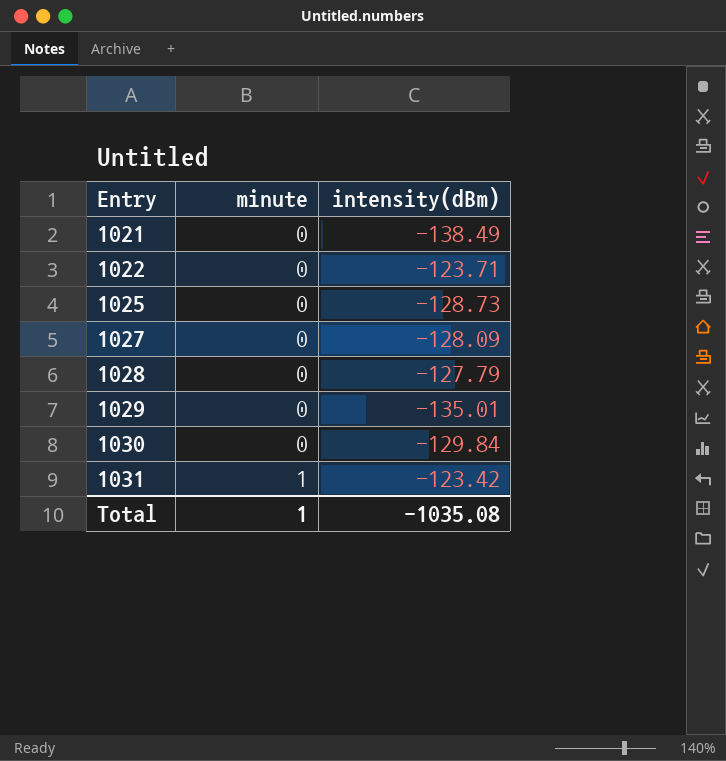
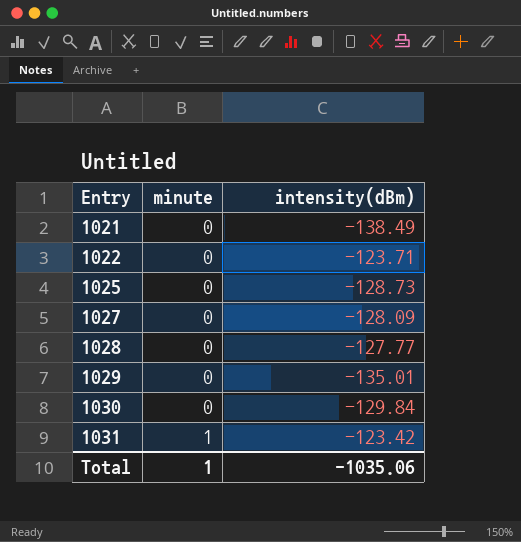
1028 | intensity(dBm): -127.79 -> -127.77
Total | intensity(dBm): -1035.08 -> -1035.06

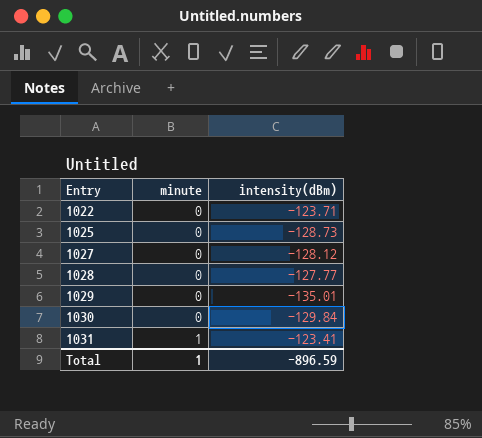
row 1021: 0 | -138.49 -> none
1027 | intensity(dBm): -128.09 -> -128.12
1031 | intensity(dBm): -123.42 -> -123.41
Total | intensity(dBm): -1035.06 -> -896.59

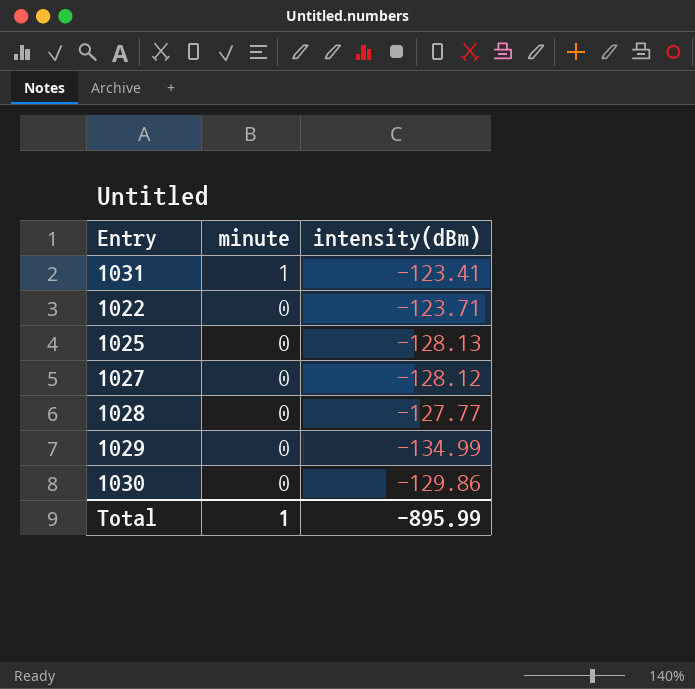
row order: Entry ascending -> minute descending
1025 | intensity(dBm): -128.73 -> -128.13
1029 | intensity(dBm): -135.01 -> -134.99
1030 | intensity(dBm): -129.84 -> -129.86
Total | intensity(dBm): -896.59 -> -895.99

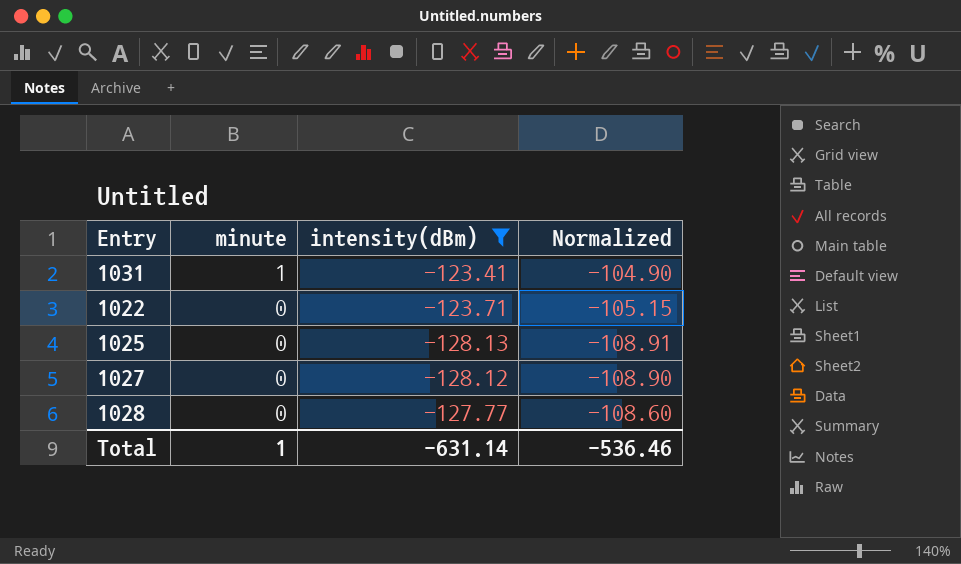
filter: none -> intensity(dBm) >= -128.13
column Normalized | formula: none -> [intensity(dBm)] * 0.85
Total | intensity(dBm): -895.99 -> -631.14

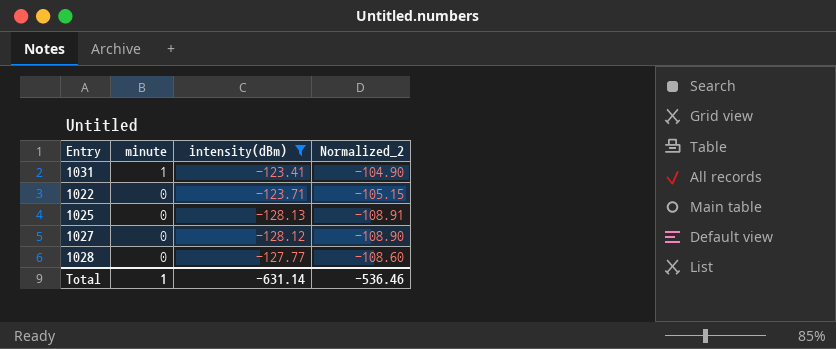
column name: Normalized -> Normalized_2

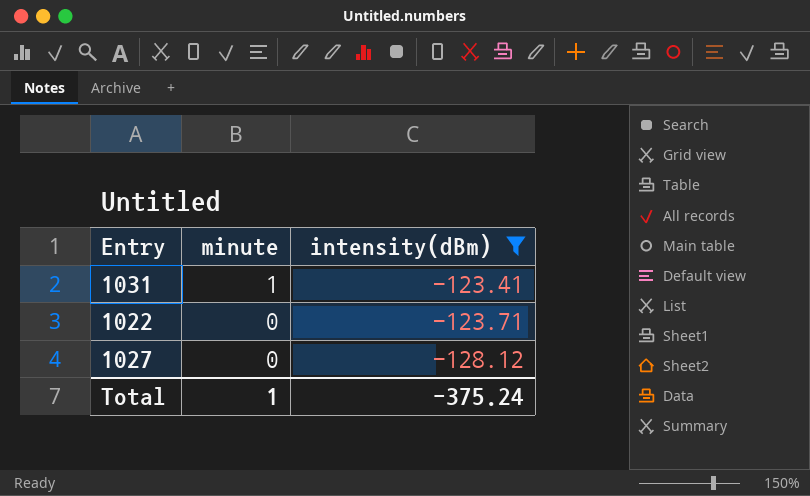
column Normalized_2 | formula: [intensity(dBm)] * 0.85 -> none
row 1025: 0 | -128.13 | -108.91 -> none
row 1028: 0 | -127.77 | -108.60 -> none
Total | intensity(dBm): -631.14 -> -375.24

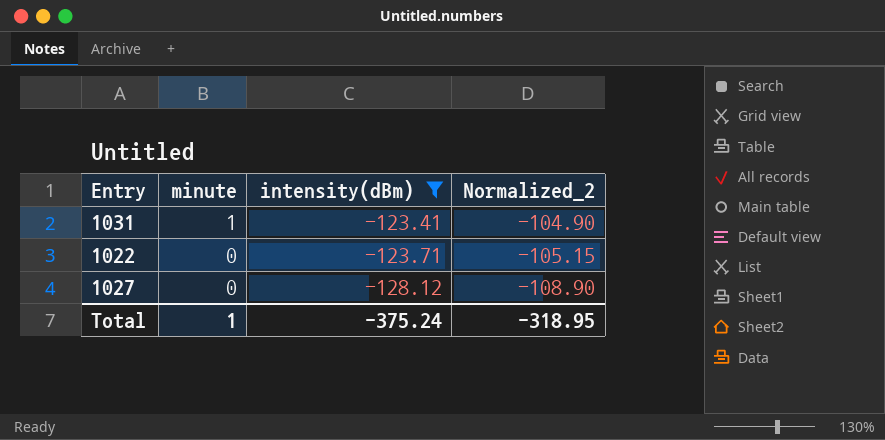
column Normalized_2 | formula: none -> [intensity(dBm)] * 0.85

